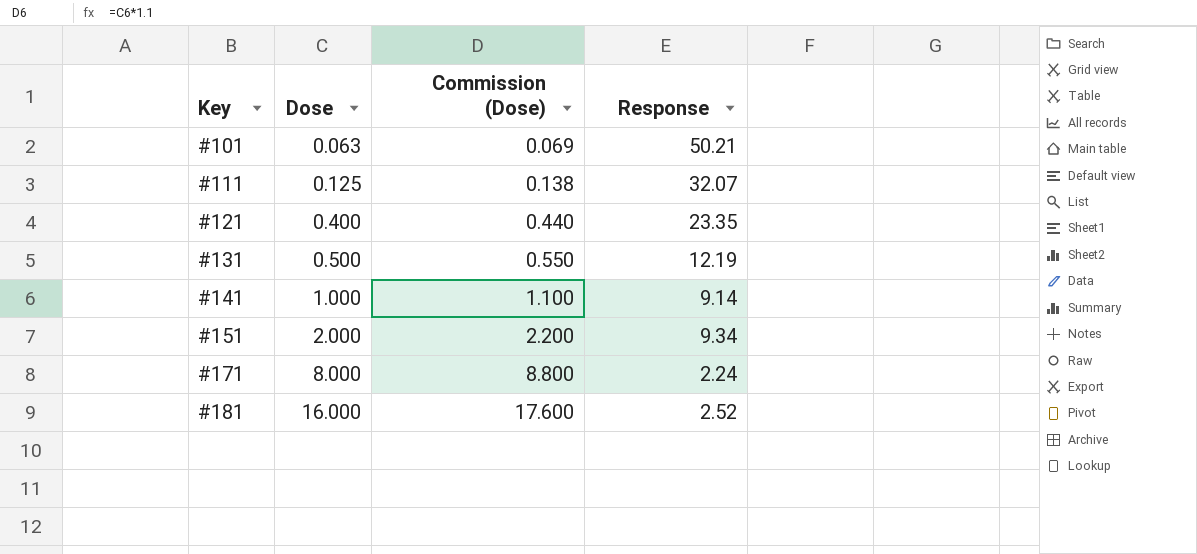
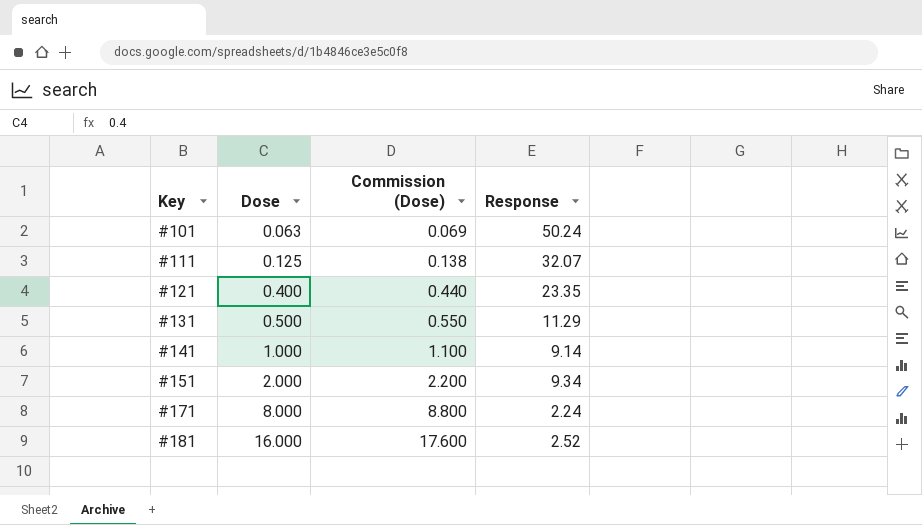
#101 | Response: 50.21 -> 50.24
#131 | Response: 12.19 -> 11.29

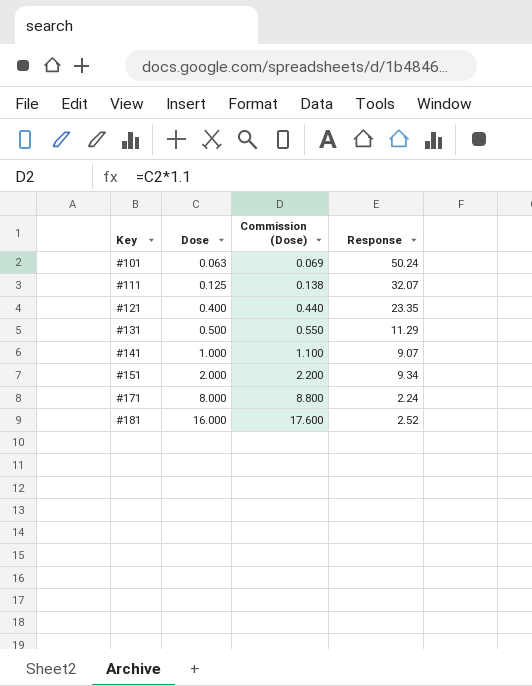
#141 | Response: 9.14 -> 9.07

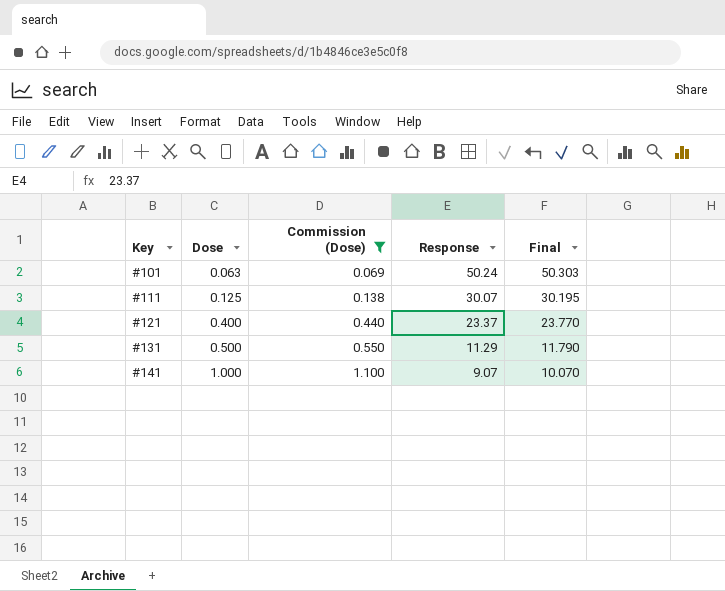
filter: none -> Commission (Dose) <= 1.100
column Final | formula: none -> [Dose] + [Response]
#111 | Response: 32.07 -> 30.07
#121 | Response: 23.35 -> 23.37

